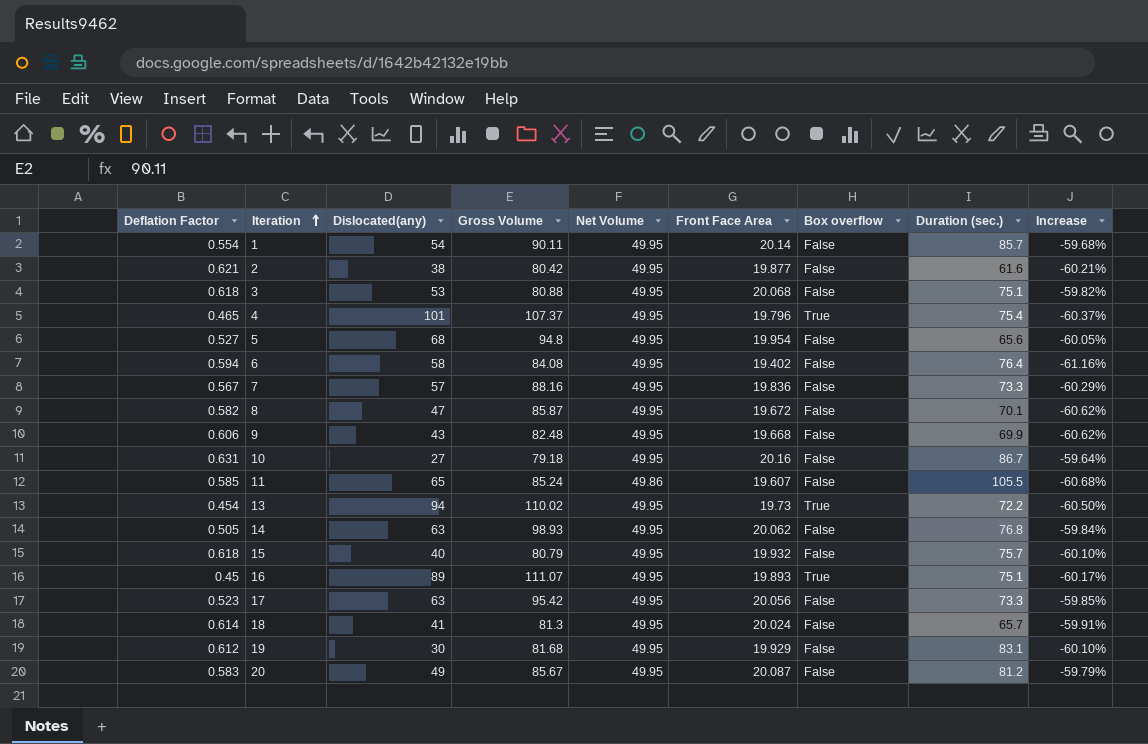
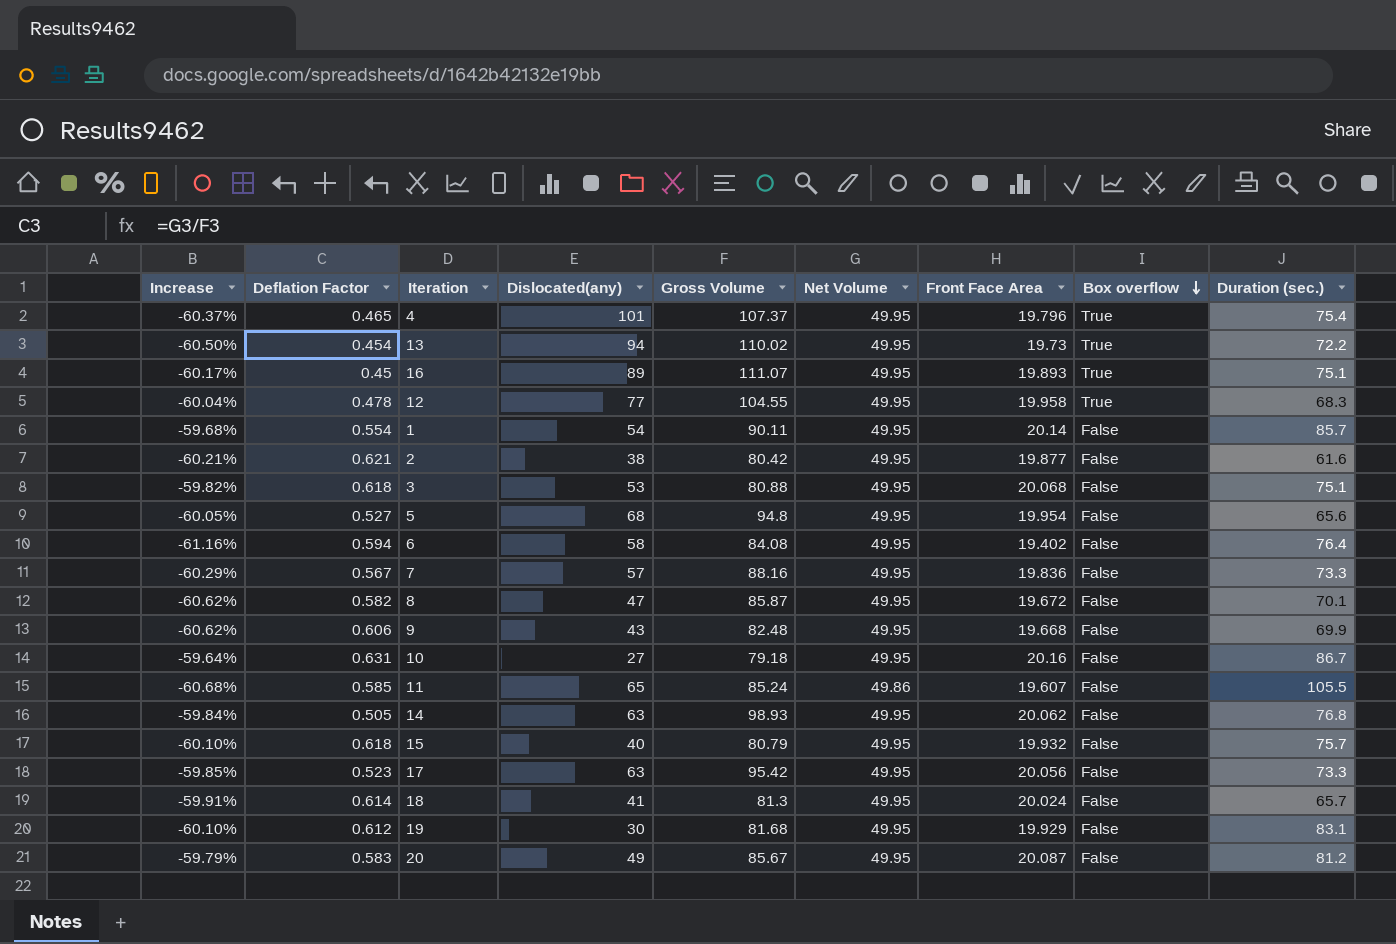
row order: Iteration ascending -> Box overflow descending
column Increase | position: 9 -> 1
row 12: none -> -60.04% | 0.478 | 77 | 104.55 | 49.95 | 19.958 | True | 68.3

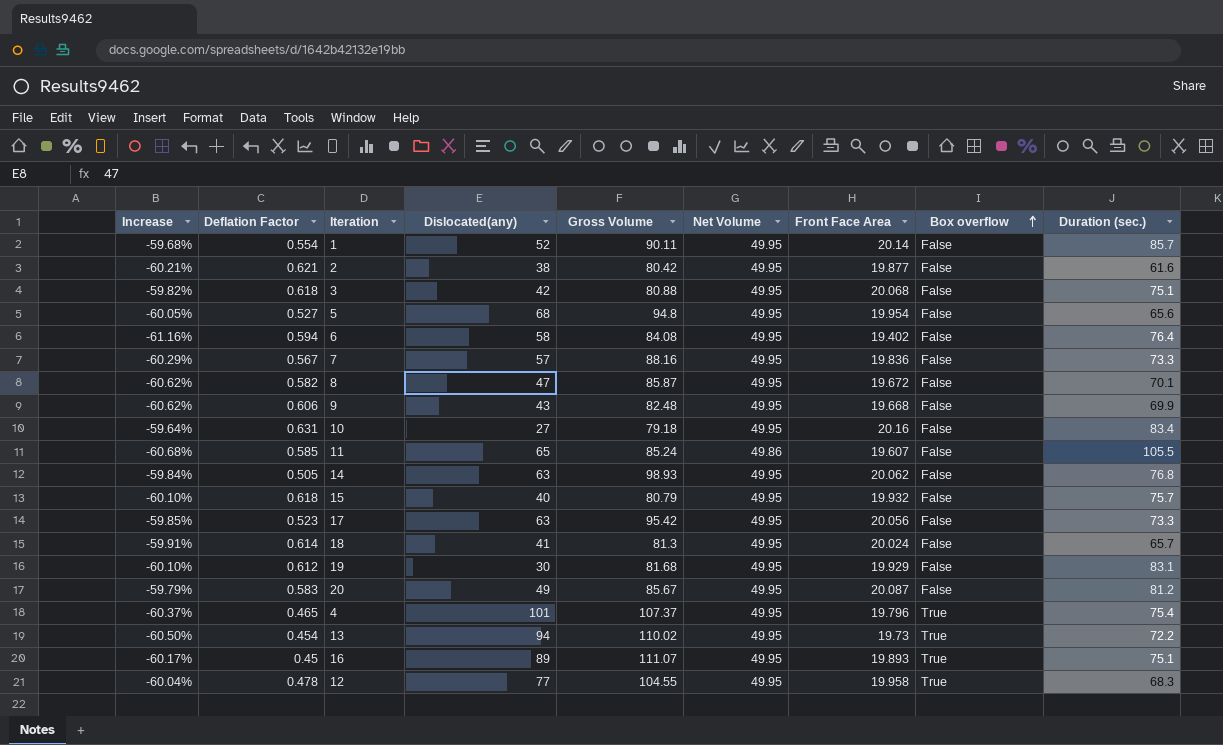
row order: Box overflow descending -> Box overflow ascending
1 | Dislocated(any): 54 -> 52
3 | Dislocated(any): 53 -> 42
10 | Duration (sec.): 86.7 -> 83.4

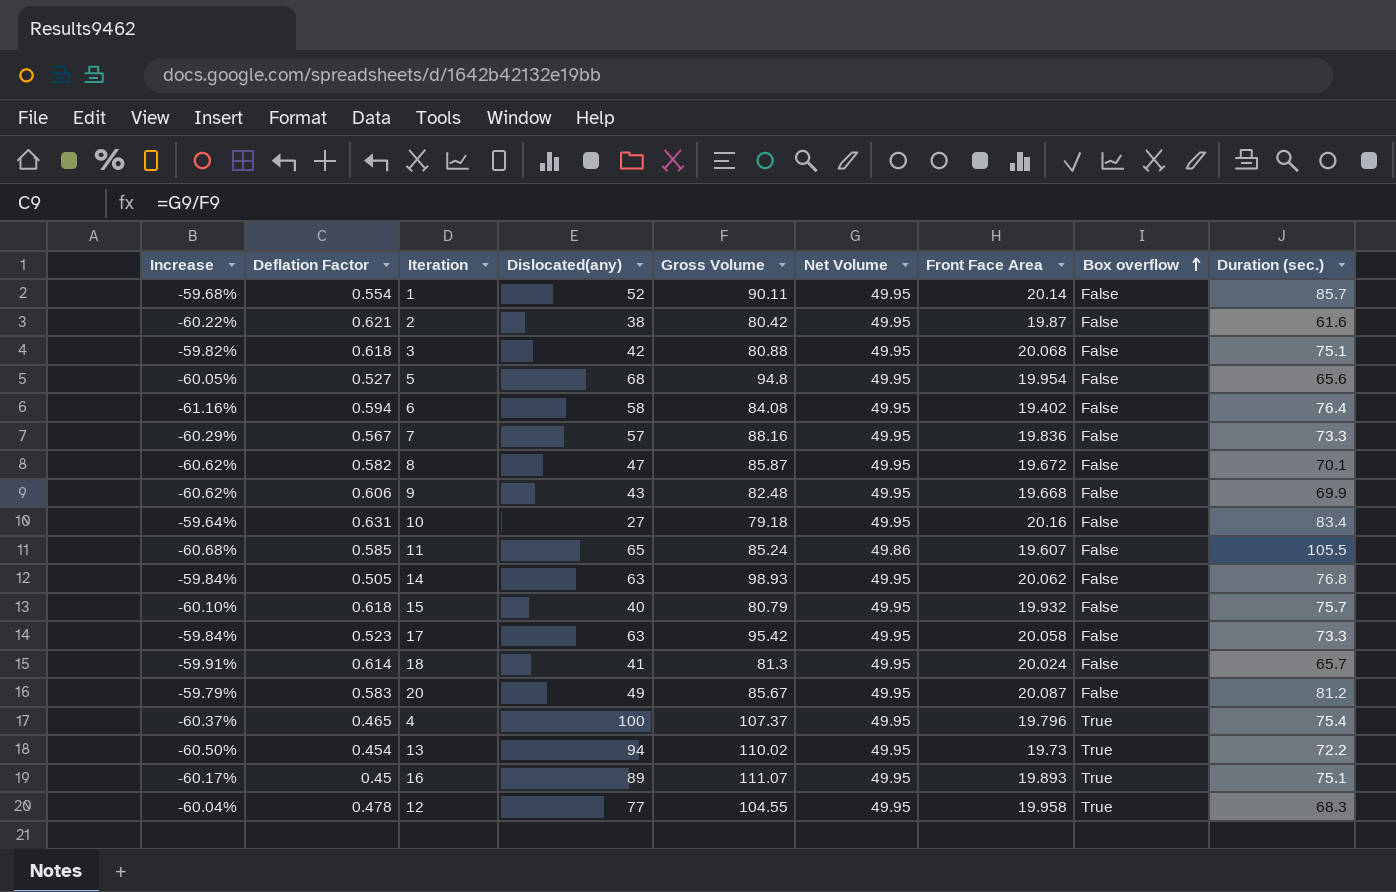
row 19: -60.10% | 0.612 | 30 | 81.68 | 49.95 | 19.929 | False | 83.1 -> none
2 | Increase: -60.21% -> -60.22%
2 | Front Face Area: 19.877 -> 19.87
17 | Increase: -59.85% -> -59.84%
17 | Front Face Area: 20.056 -> 20.058
4 | Dislocated(any): 101 -> 100

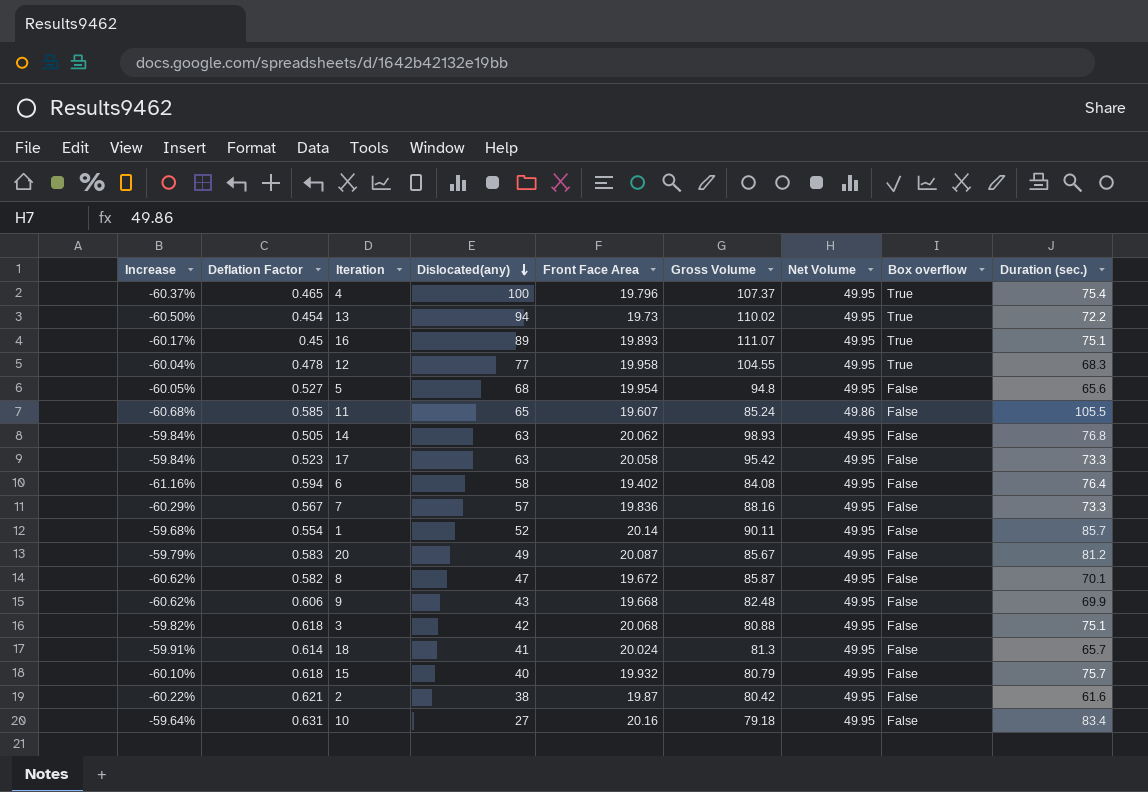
row order: Box overflow ascending -> Dislocated(any) descending
column Front Face Area | position: 7 -> 5

